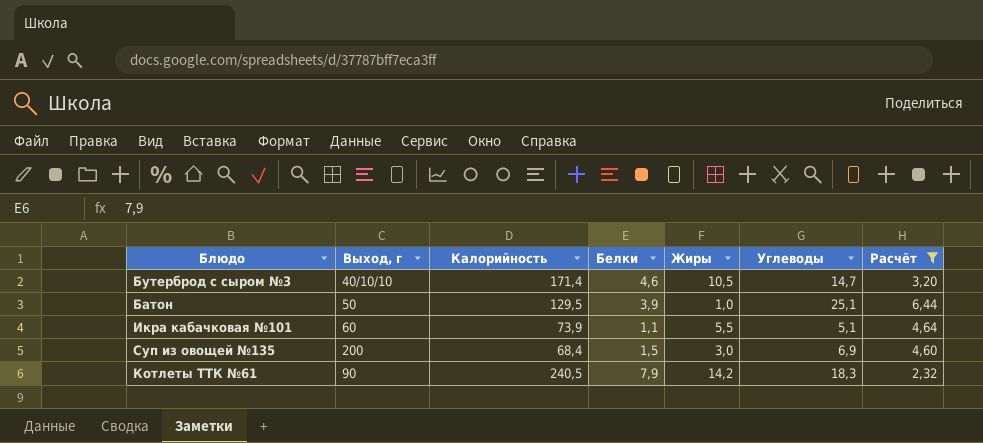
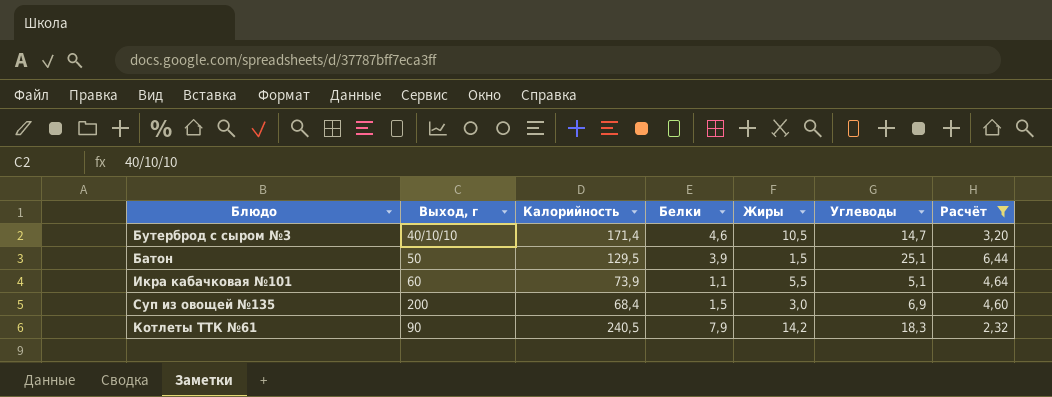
Батон | Жиры: 1,0 -> 1,5

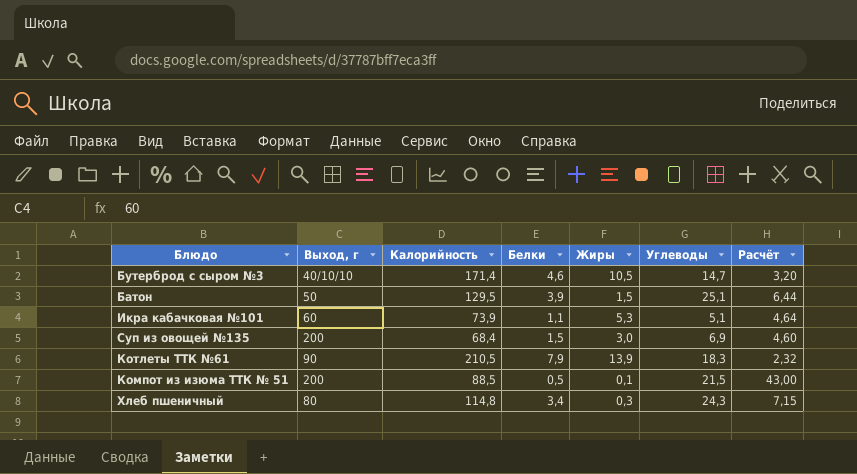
filter: Расчёт <= 6,44 -> none
Икра кабачковая №101 | Жиры: 5,5 -> 5,3
Котлеты ТТК №61 | Калорийность: 240,5 -> 210,5
Котлеты ТТК №61 | Жиры: 14,2 -> 13,9

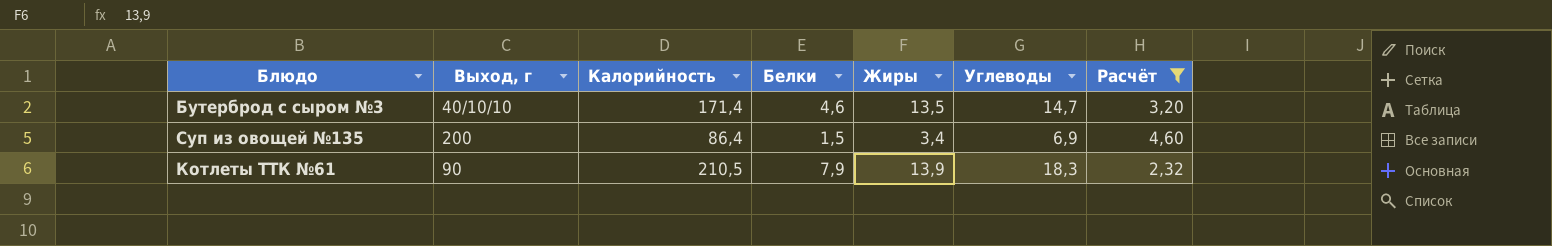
filter: none -> Расчёт <= 4,60
Бутерброд с сыром №3 | Жиры: 10,5 -> 13,5
Суп из овощей №135 | Калорийность: 68,4 -> 86,4
Суп из овощей №135 | Жиры: 3,0 -> 3,4

